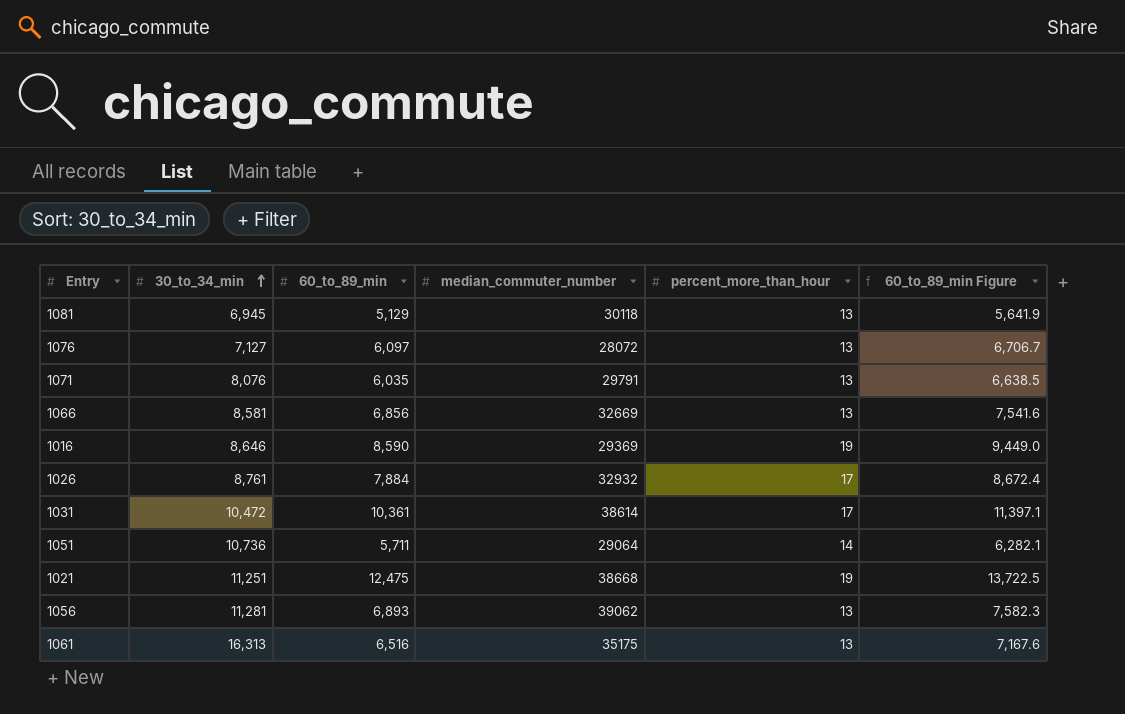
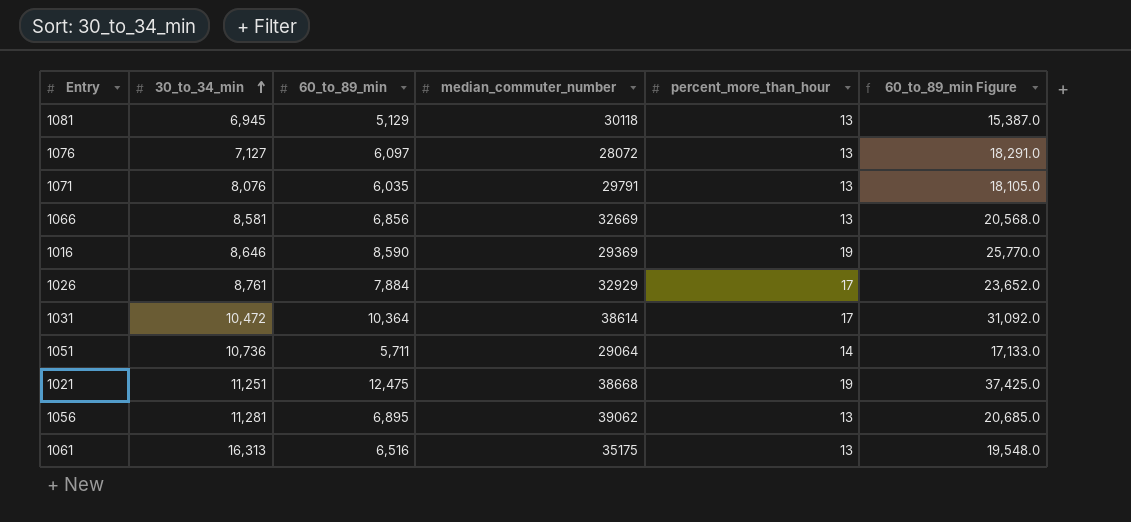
column 60_to_89_min Figure | formula: [60_to_89_min] * 1.1 -> [60_to_89_min] * 3
1026 | median_commuter_number: 32932 -> 32929
1031 | 60_to_89_min: 10,361 -> 10,364
1056 | 60_to_89_min: 6,893 -> 6,895

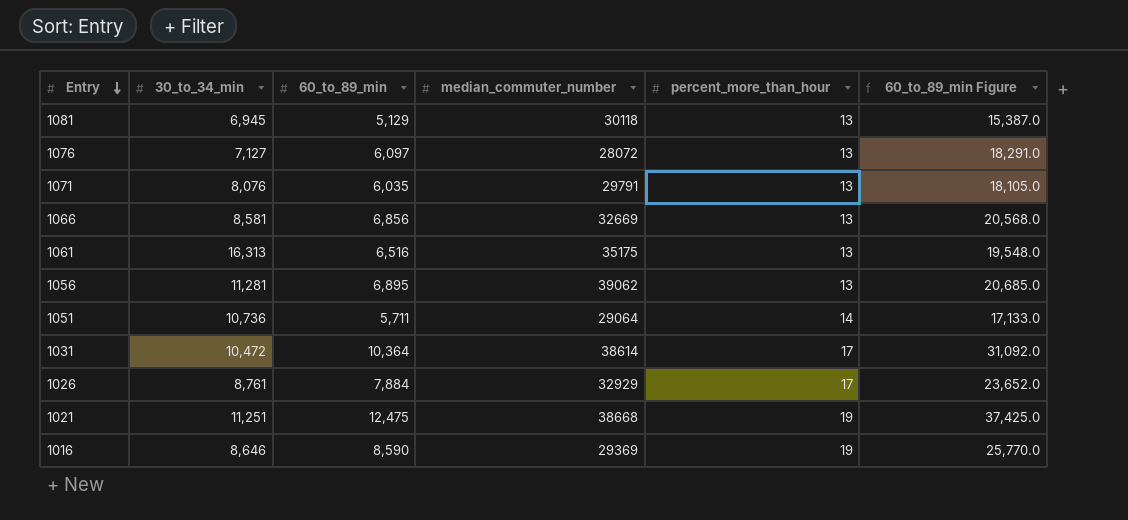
row order: 30_to_34_min ascending -> Entry descending

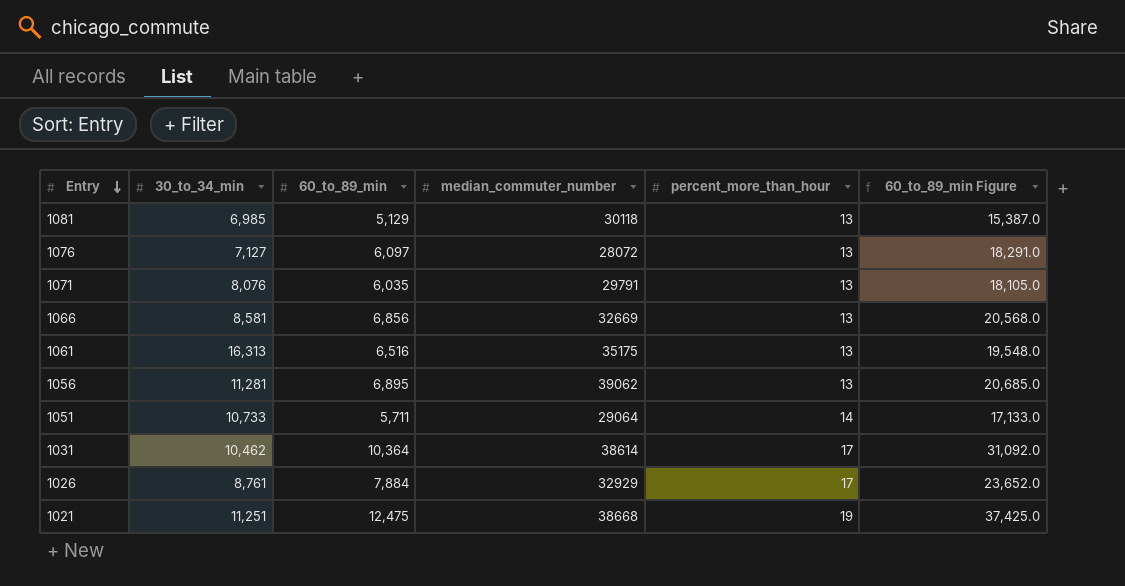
row 1016: 8,646 | 8,590 | 29369 | 19 | 25,770.0 -> none
1081 | 30_to_34_min: 6,945 -> 6,985
1051 | 30_to_34_min: 10,736 -> 10,733
1031 | 30_to_34_min: 10,472 -> 10,462

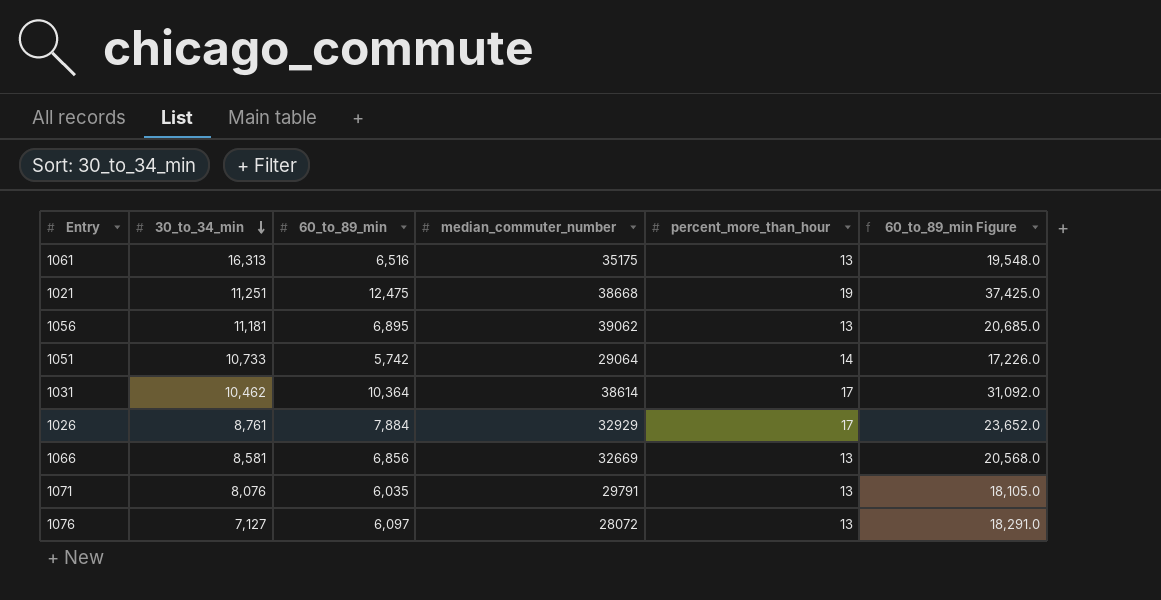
row order: Entry descending -> 30_to_34_min descending
row 1081: 6,985 | 5,129 | 30118 | 13 | 15,387.0 -> none
1056 | 30_to_34_min: 11,281 -> 11,181
1051 | 60_to_89_min: 5,711 -> 5,742
1051 | 60_to_89_min Figure: 17,133.0 -> 17,226.0

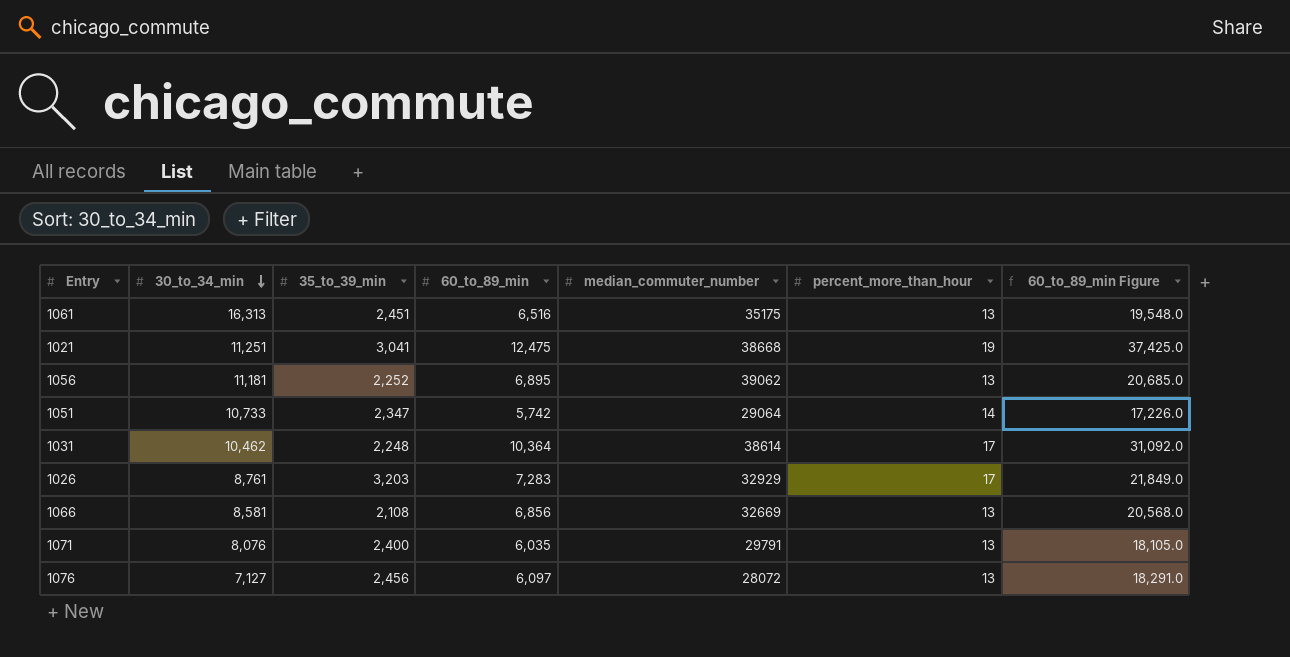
column 35_to_39_min | position: none -> 3
1026 | 60_to_89_min: 7,884 -> 7,283
1026 | 60_to_89_min Figure: 23,652.0 -> 21,849.0

